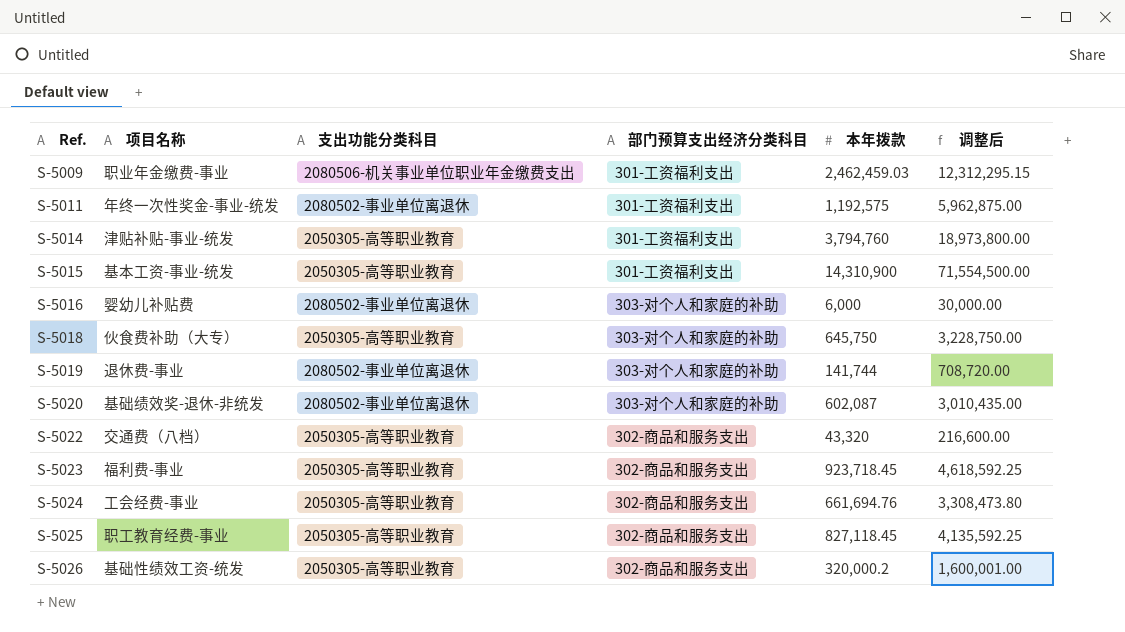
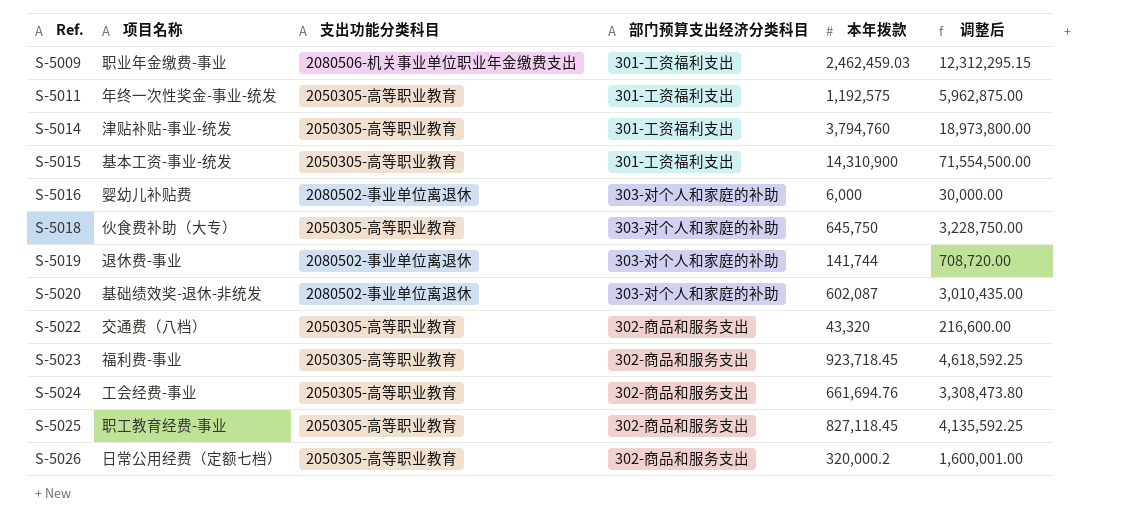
S-5011 | 支出功能分类科目: 2080502-事业单位离退休 -> 2050305-高等职业教育
S-5026 | 项目名称: 基础性绩效工资-统发 -> 日常公用经费（定额七档）

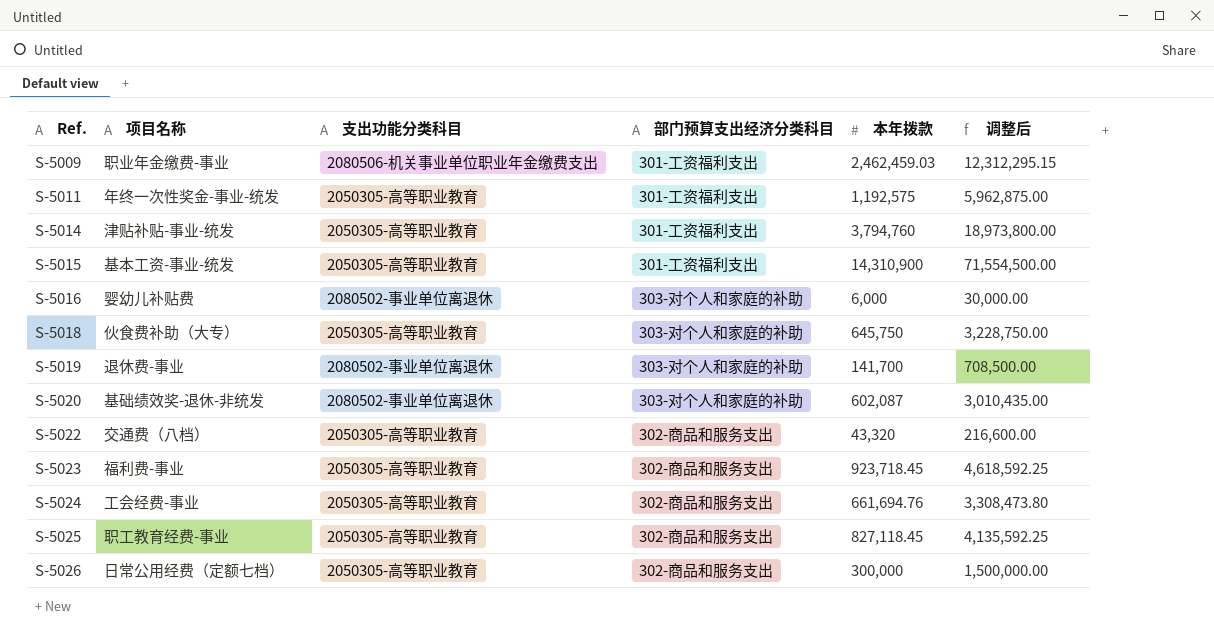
S-5019 | 本年拨款: 141,744 -> 141,700
S-5019 | 调整后: 708,720.00 -> 708,500.00
S-5026 | 本年拨款: 320,000.2 -> 300,000
S-5026 | 调整后: 1,600,001.00 -> 1,500,000.00

